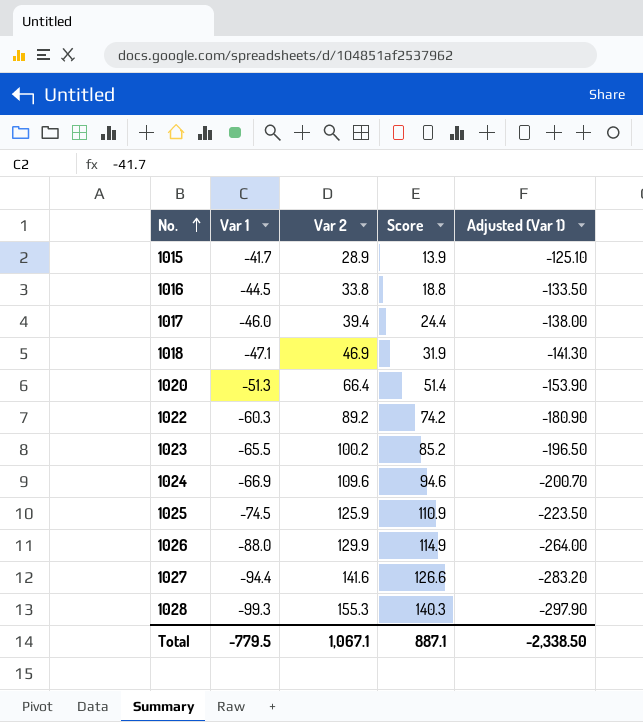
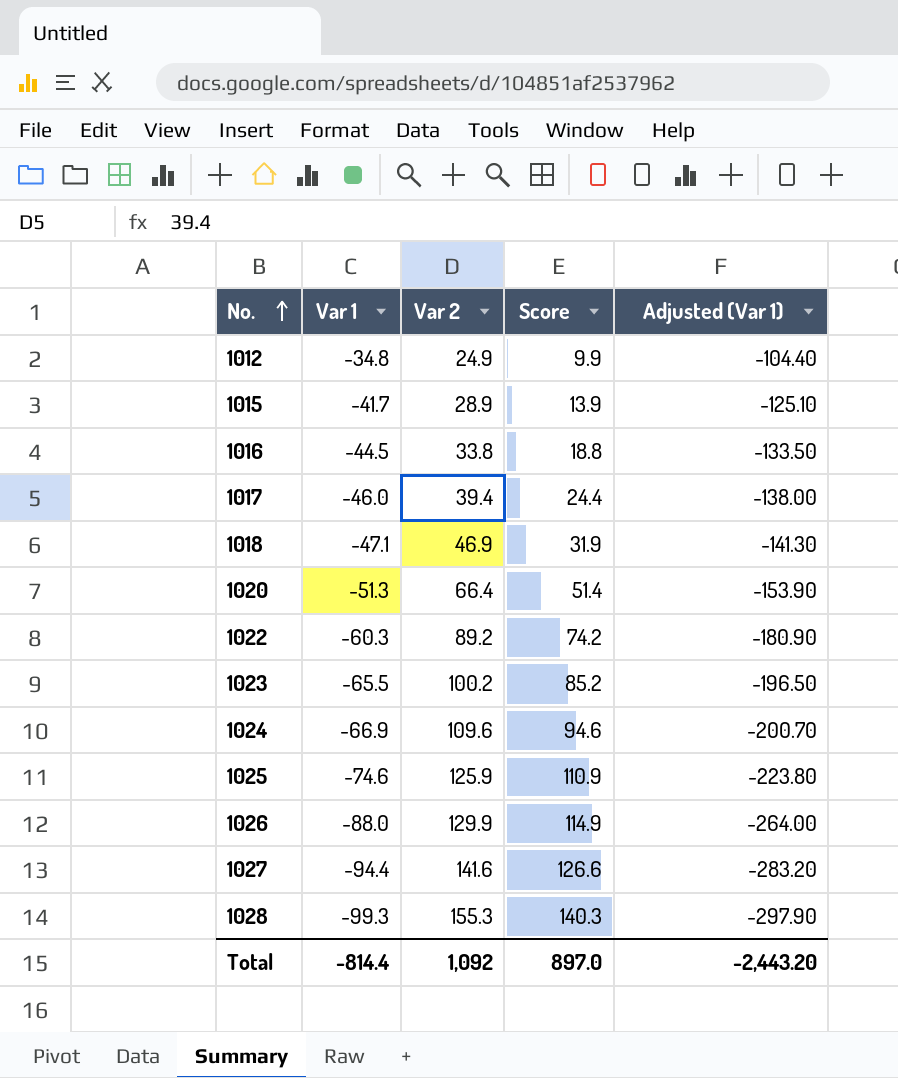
row 1012: none -> -34.8 | 24.9 | 9.9 | -104.40
1025 | Var 1: -74.5 -> -74.6
1025 | Adjusted (Var 1): -223.50 -> -223.80
Total | Var 1: -779.5 -> -814.4
Total | Var 2: 1,067.1 -> 1,092
Total | Score: 887.1 -> 897.0
Total | Adjusted (Var 1): -2,338.50 -> -2,443.20

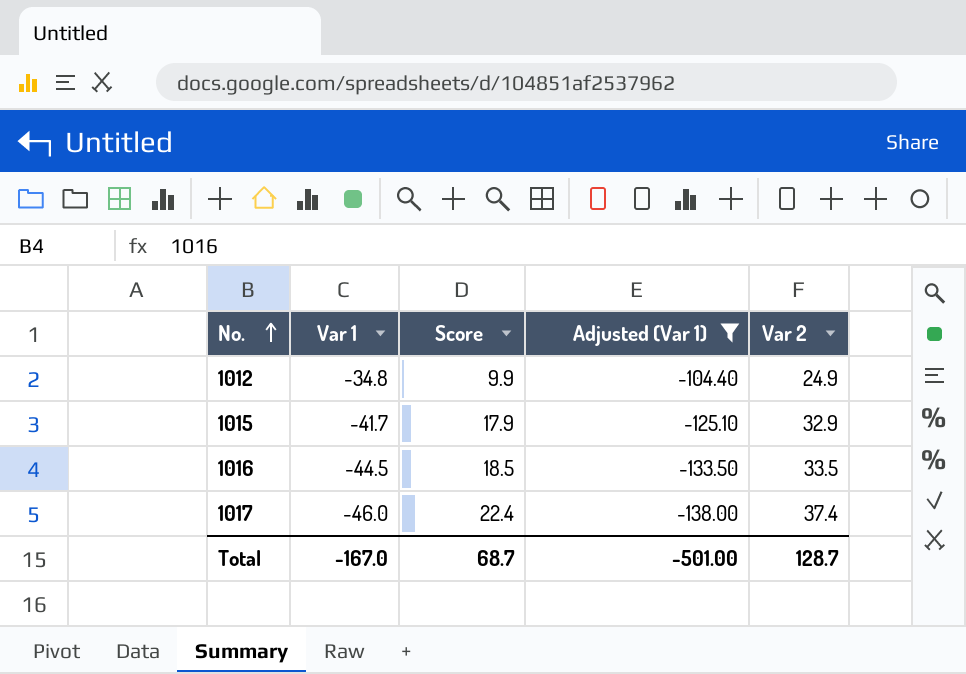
filter: none -> Adjusted (Var 1) >= -138.00
column Var 2 | position: 3 -> 5
1015 | Score: 13.9 -> 17.9
1015 | Var 2: 28.9 -> 32.9
1016 | Score: 18.8 -> 18.5
1016 | Var 2: 33.8 -> 33.5
1017 | Score: 24.4 -> 22.4
1017 | Var 2: 39.4 -> 37.4
Total | Var 1: -814.4 -> -167.0
Total | Score: 897.0 -> 68.7
Total | Adjusted (Var 1): -2,443.20 -> -501.00
Total | Var 2: 1,092 -> 128.7

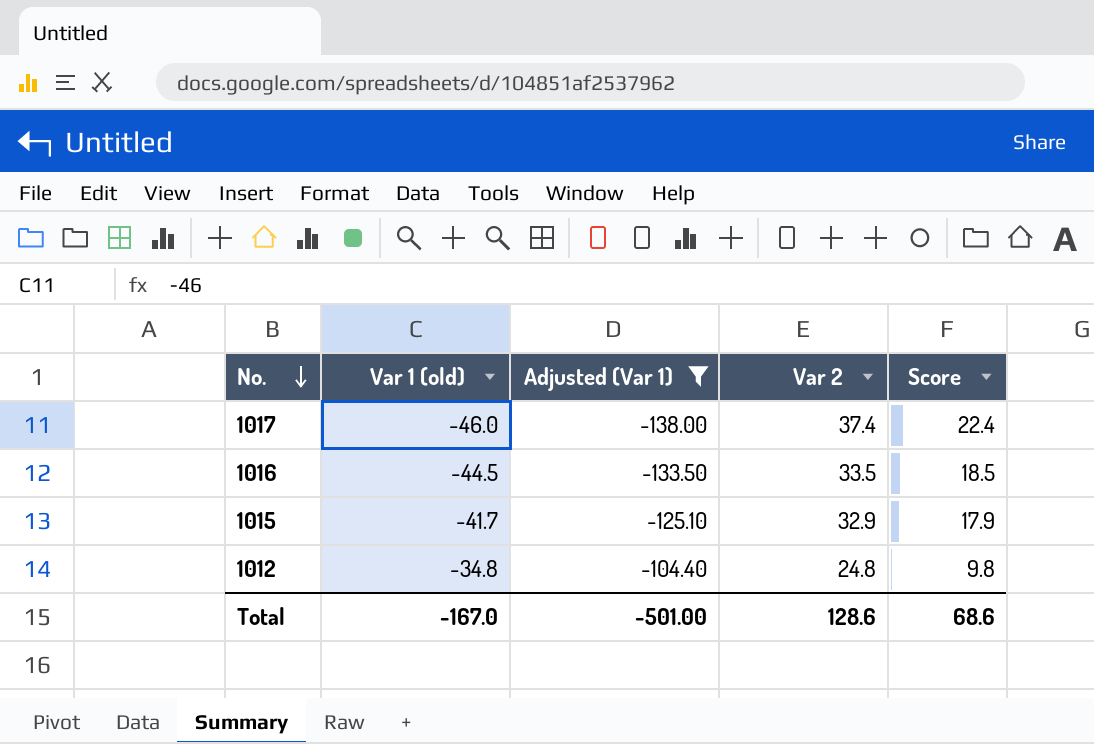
row order: No. ascending -> No. descending
column name: Var 1 -> Var 1 (old)
column Score | position: 3 -> 5
1012 | Var 2: 24.9 -> 24.8
1012 | Score: 9.9 -> 9.8
Total | Var 2: 128.7 -> 128.6
Total | Score: 68.7 -> 68.6

